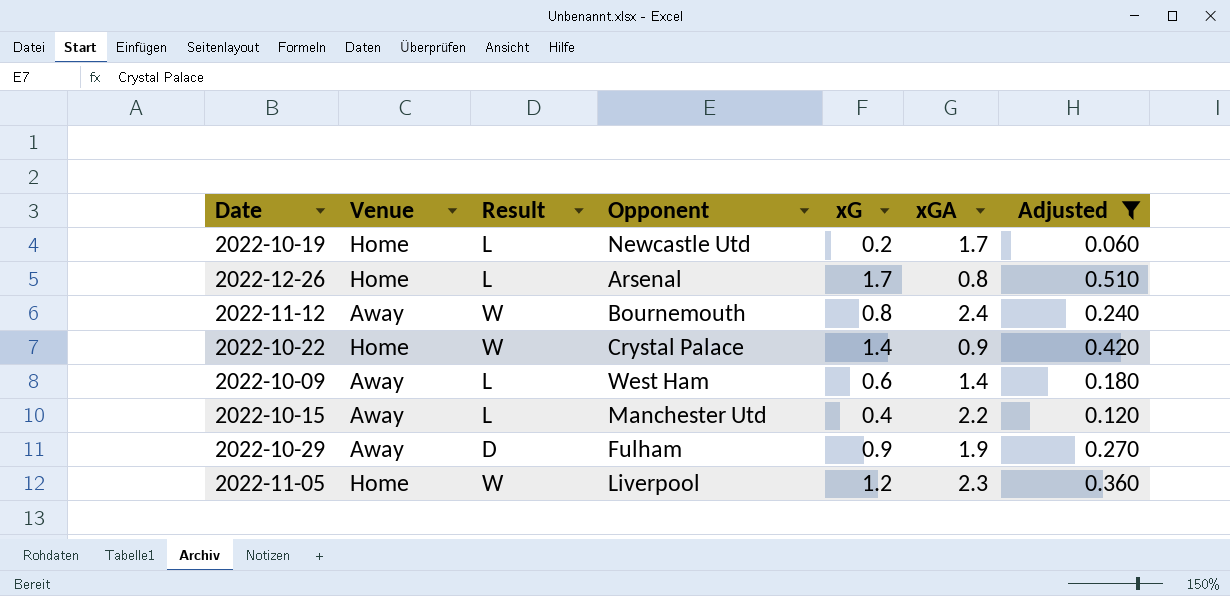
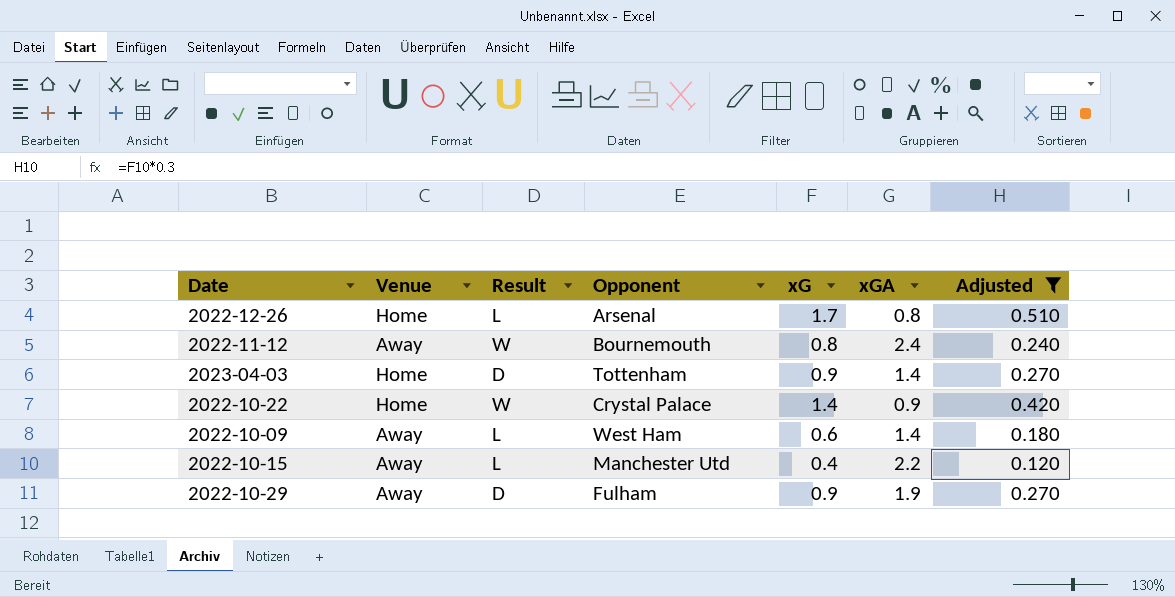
row 2022-10-19: Home | L | Newcastle Utd | 0.2 | 1.7 | 0.060 -> none
row 2022-11-05: Home | W | Liverpool | 1.2 | 2.3 | 0.360 -> none
row 2023-04-03: none -> Home | D | Tottenham | 0.9 | 1.4 | 0.270

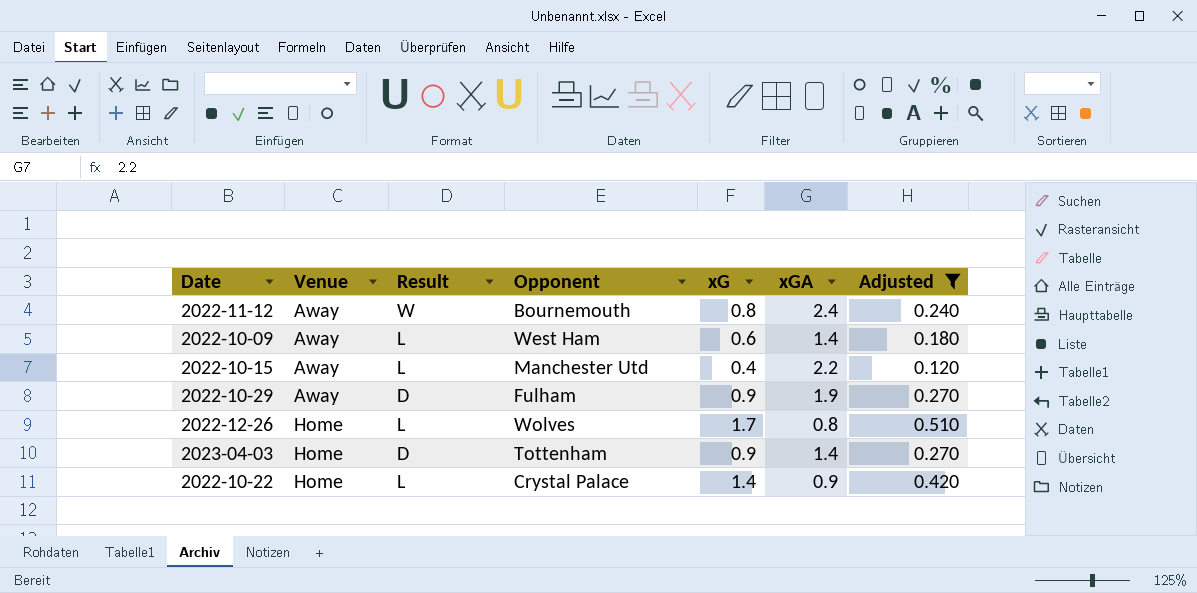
row order: none -> Venue ascending
2022-12-26 | Opponent: Arsenal -> Wolves
2022-10-22 | Result: W -> L

